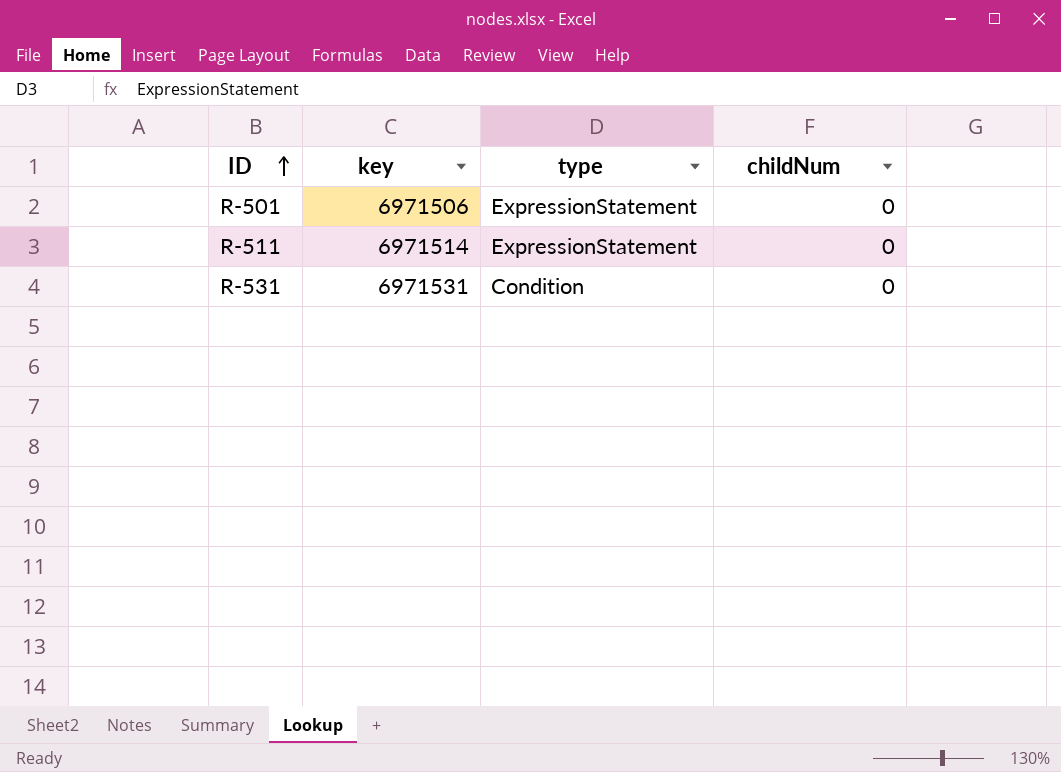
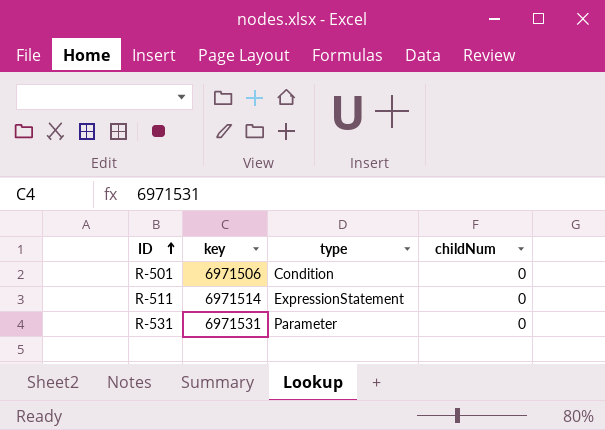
R-501 | type: ExpressionStatement -> Condition
R-531 | type: Condition -> Parameter

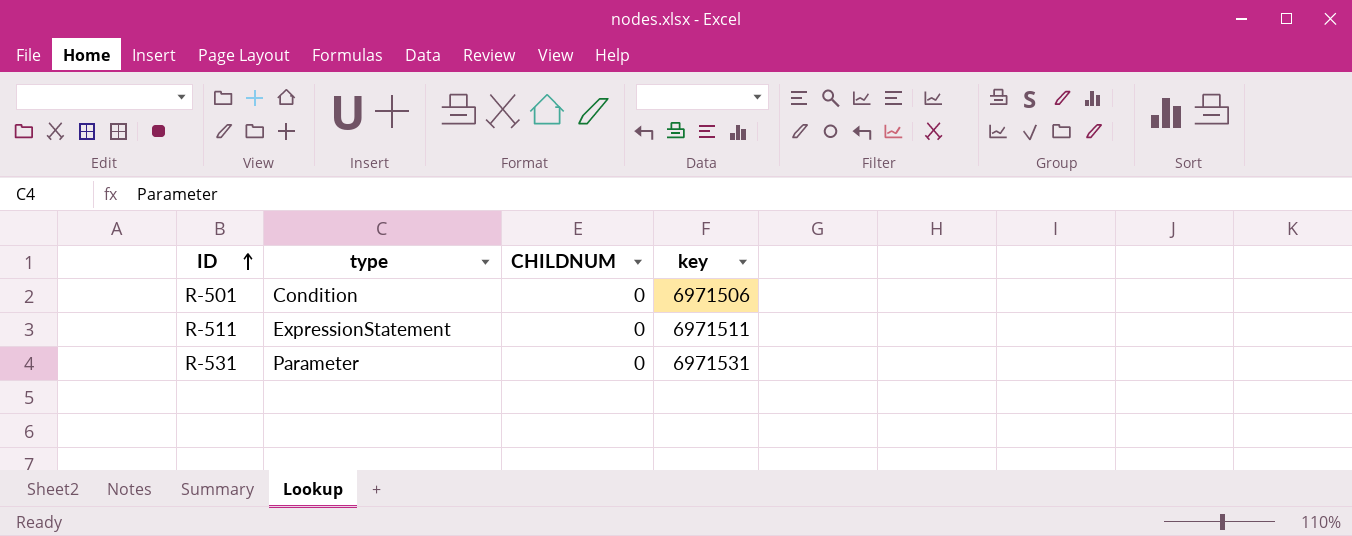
column name: childNum -> CHILDNUM
column key | position: 2 -> 4
R-511 | key: 6971514 -> 6971511

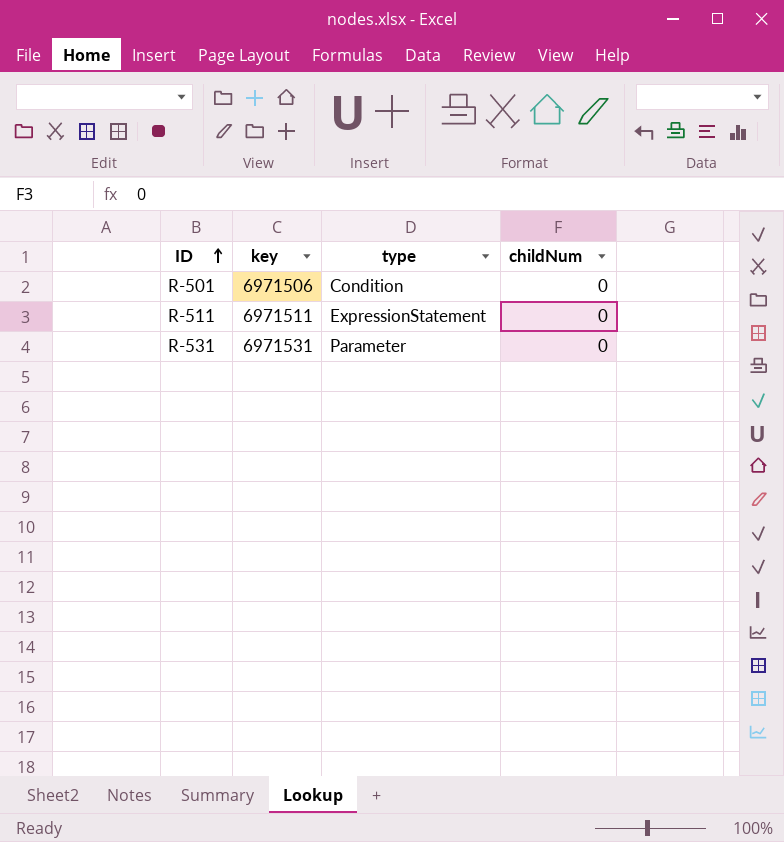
column key | position: 4 -> 2
column name: CHILDNUM -> childNum

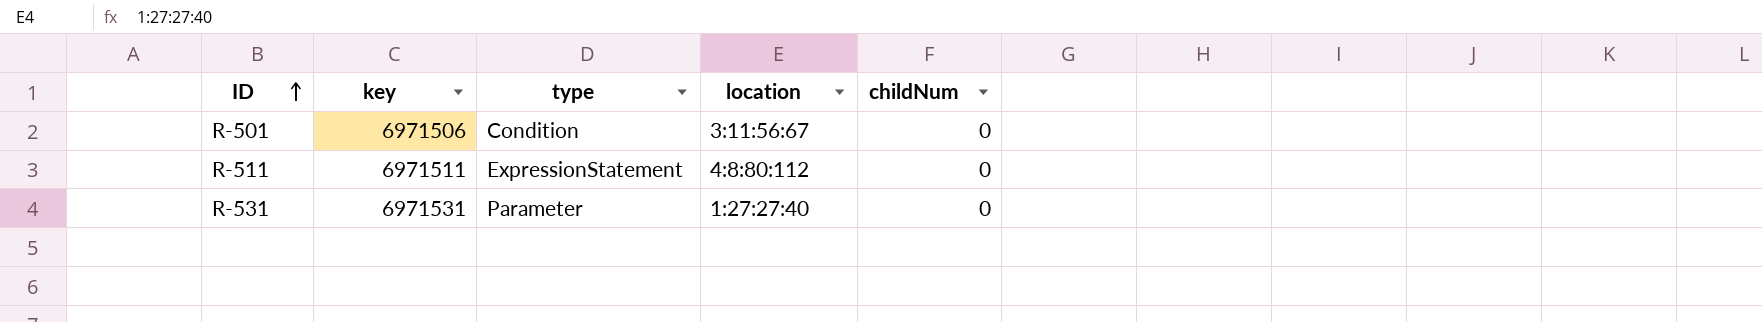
column location | position: none -> 4

